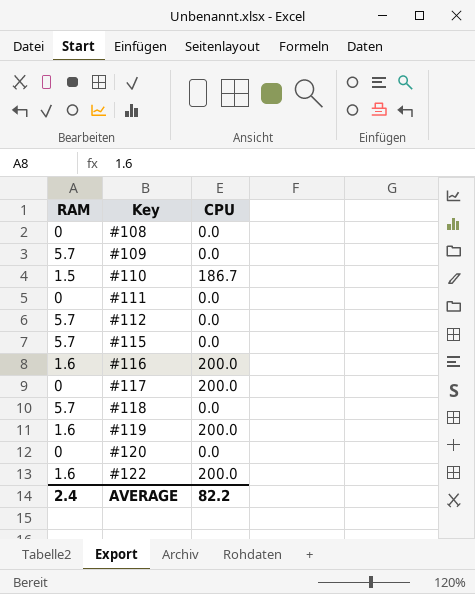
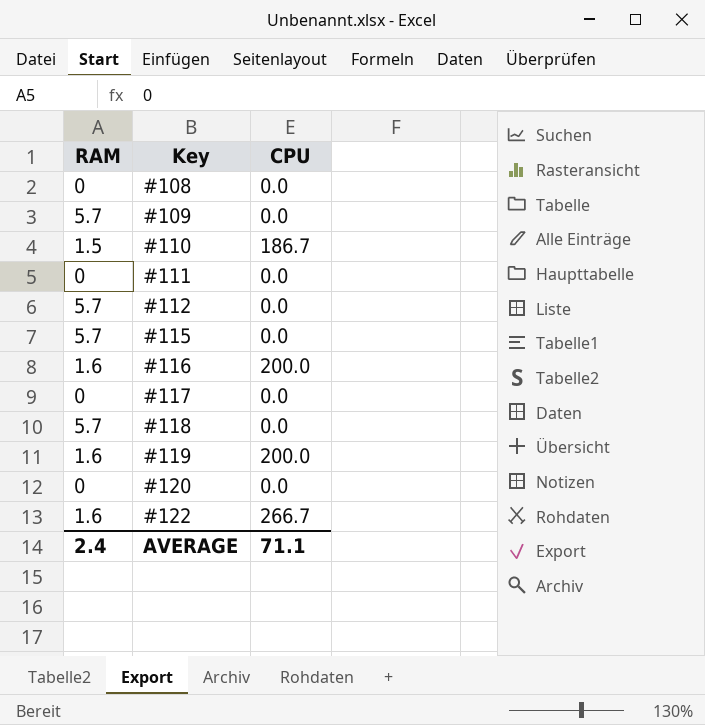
#117 | CPU: 200.0 -> 0.0
#122 | CPU: 200.0 -> 266.7
AVERAGE | CPU: 82.2 -> 71.1

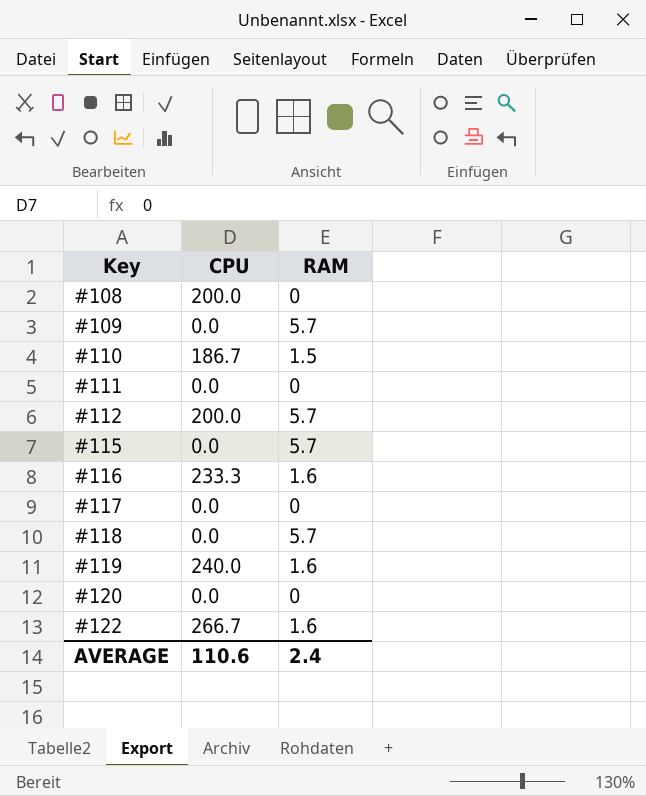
column RAM | position: 1 -> 3
#108 | CPU: 0.0 -> 200.0
#112 | CPU: 0.0 -> 200.0
#116 | CPU: 200.0 -> 233.3
#119 | CPU: 200.0 -> 240.0
AVERAGE | CPU: 71.1 -> 110.6

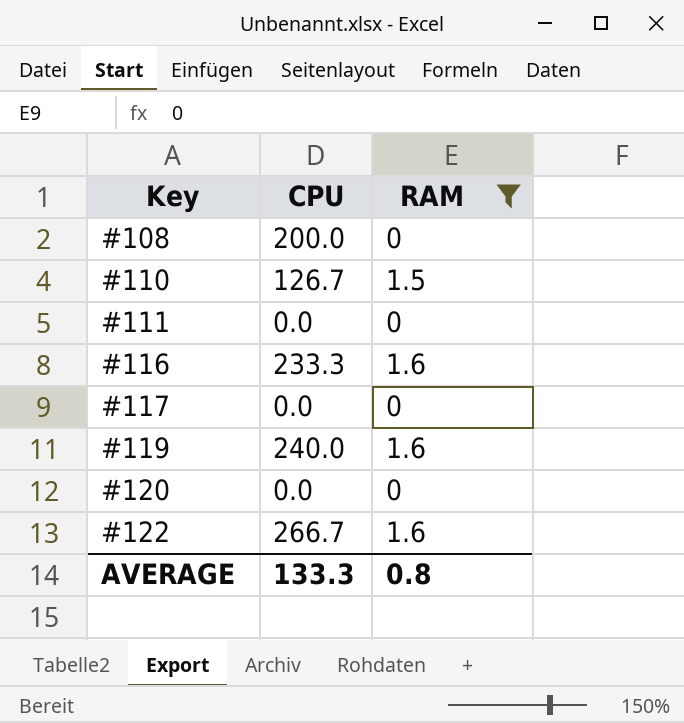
filter: none -> RAM != 5.7
#110 | CPU: 186.7 -> 126.7
AVERAGE | CPU: 110.6 -> 133.3
AVERAGE | RAM: 2.4 -> 0.8

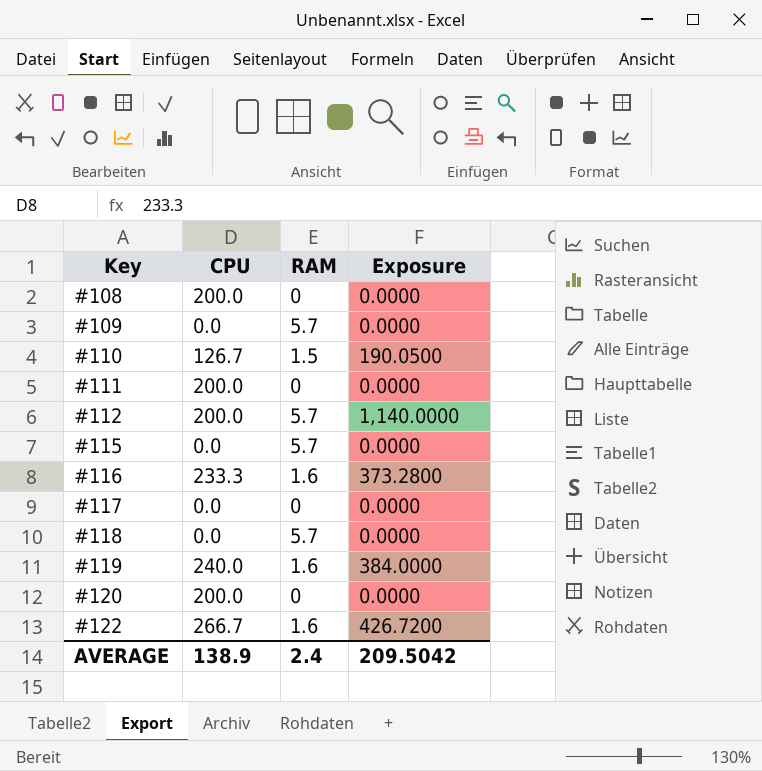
filter: RAM != 5.7 -> none
column Exposure | formula: none -> [CPU] * [RAM]
#111 | CPU: 0.0 -> 200.0
#120 | CPU: 0.0 -> 200.0
AVERAGE | CPU: 133.3 -> 138.9
AVERAGE | RAM: 0.8 -> 2.4

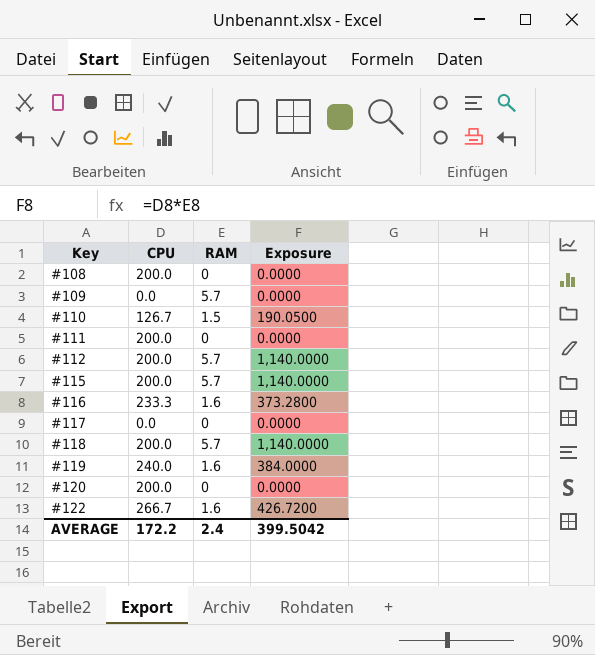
#115 | CPU: 0.0 -> 200.0
#115 | Exposure: 0.0000 -> 1,140.0000
#118 | CPU: 0.0 -> 200.0
#118 | Exposure: 0.0000 -> 1,140.0000
AVERAGE | CPU: 138.9 -> 172.2
AVERAGE | Exposure: 209.5042 -> 399.5042

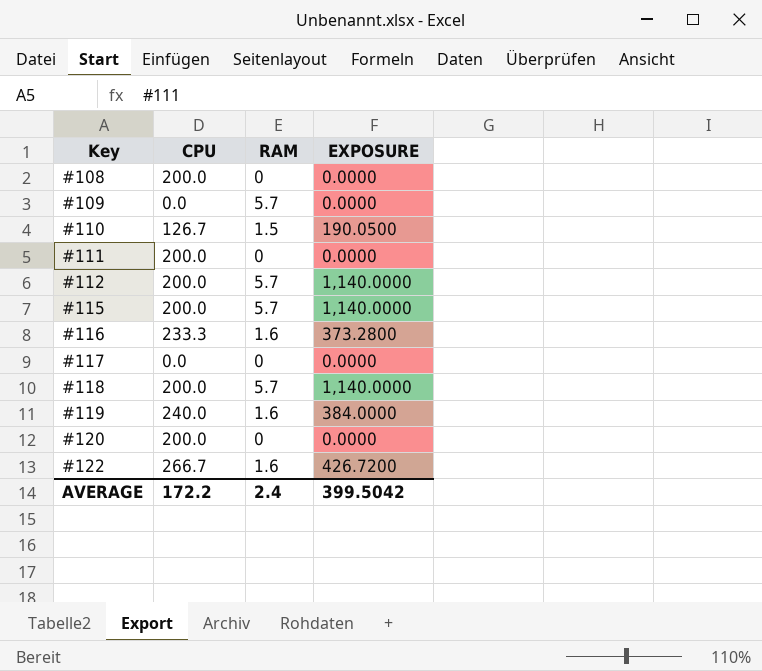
column name: Exposure -> EXPOSURE

